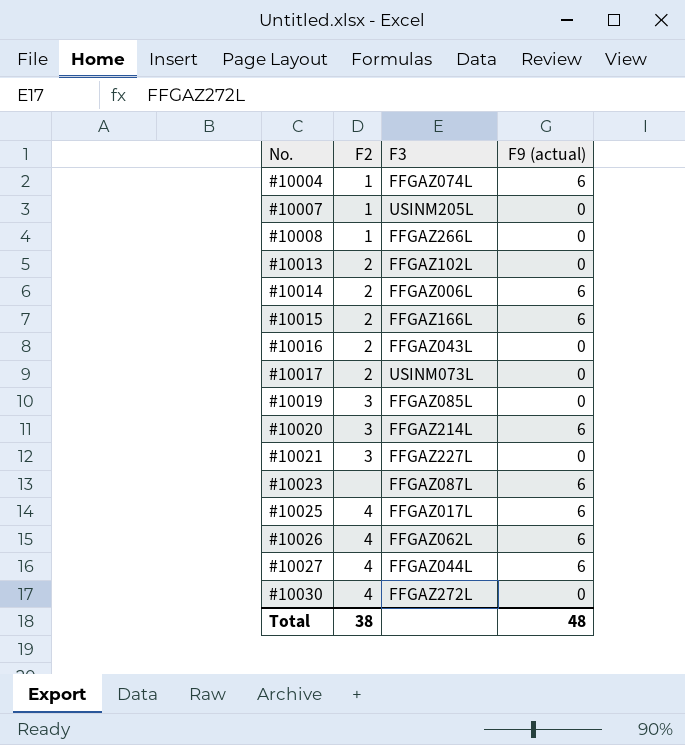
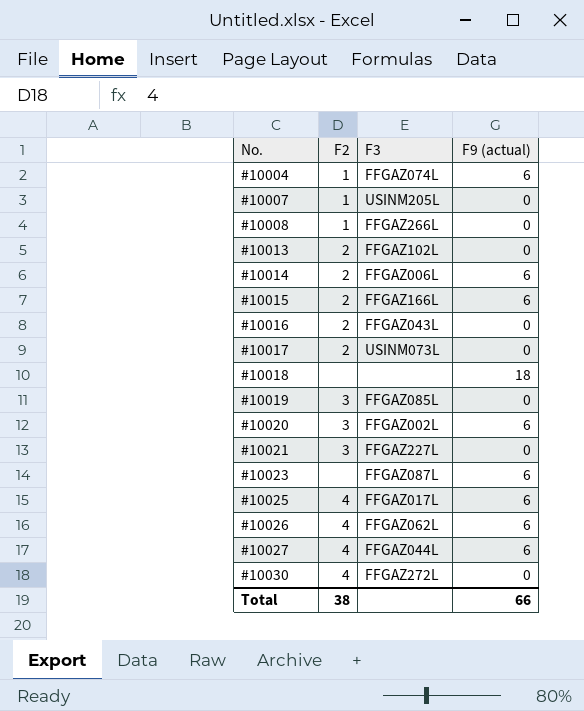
row #10018: none -> none | none | 18
#10020 | F3: FFGAZ214L -> FFGAZ002L
Total | F9 (actual): 48 -> 66

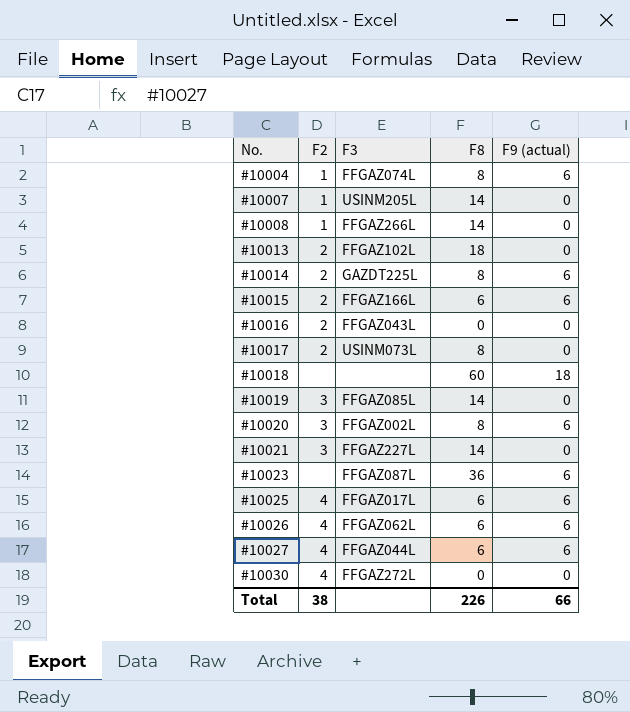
column F8 | position: none -> 4
#10014 | F3: FFGAZ006L -> GAZDT225L

